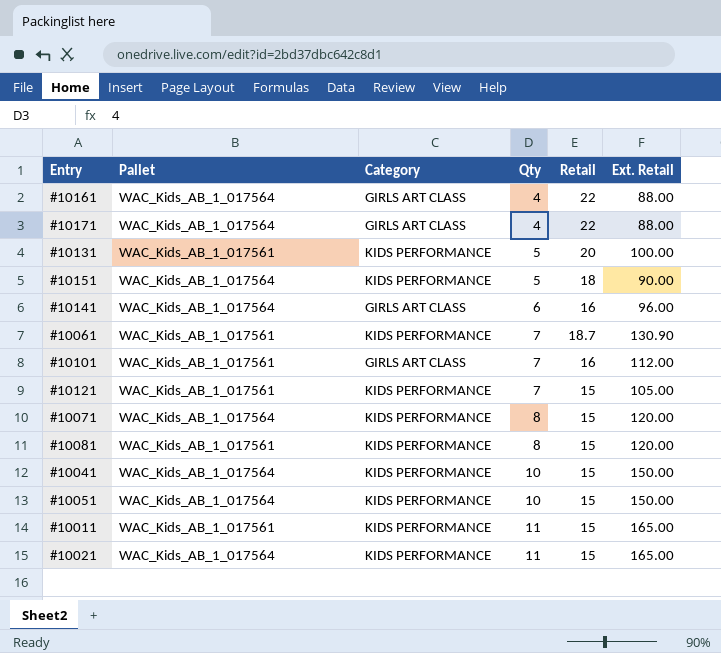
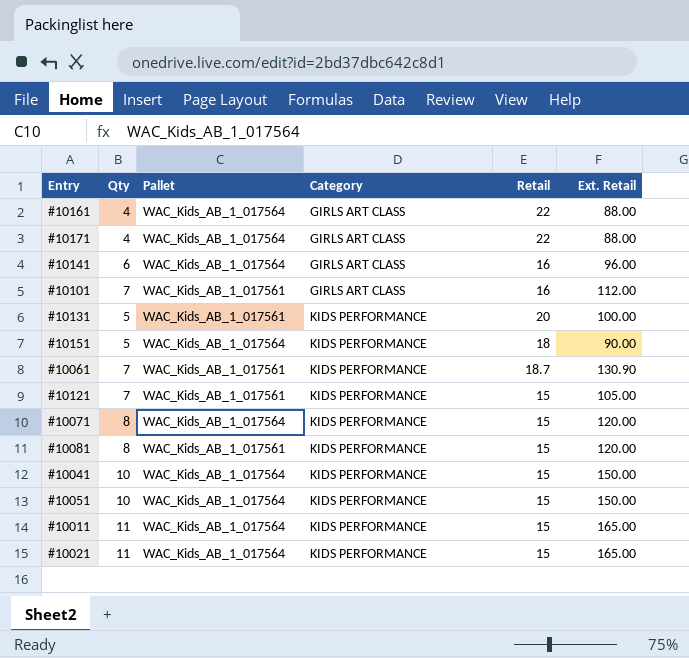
row order: Qty ascending -> Category ascending
column Qty | position: 4 -> 2
#10011 | Pallet: WAC_Kids_AB_1_017561 -> WAC_Kids_AB_1_017564

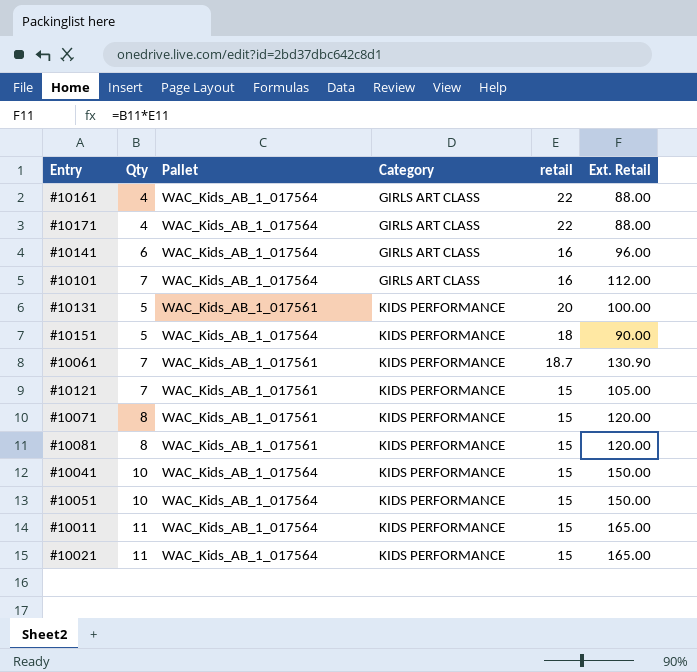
column name: Retail -> retail
#10101 | Pallet: WAC_Kids_AB_1_017561 -> WAC_Kids_AB_1_017564
#10071 | Pallet: WAC_Kids_AB_1_017564 -> WAC_Kids_AB_1_017561

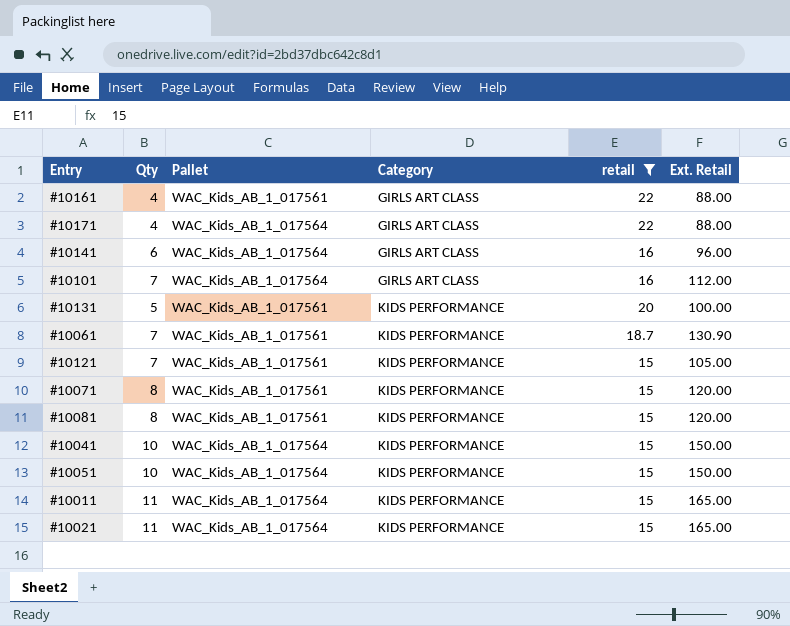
filter: none -> retail != 18
#10161 | Pallet: WAC_Kids_AB_1_017564 -> WAC_Kids_AB_1_017561

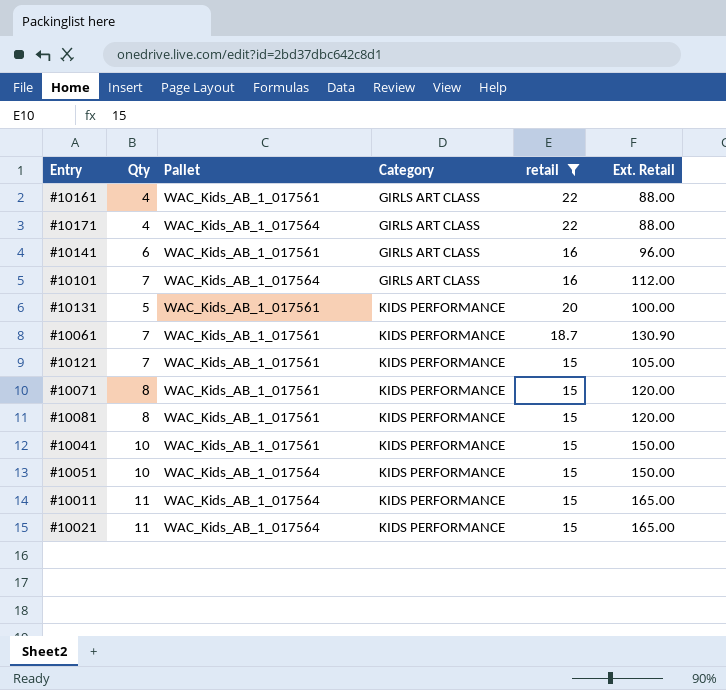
#10141 | Pallet: WAC_Kids_AB_1_017564 -> WAC_Kids_AB_1_017561
#10041 | Pallet: WAC_Kids_AB_1_017564 -> WAC_Kids_AB_1_017561

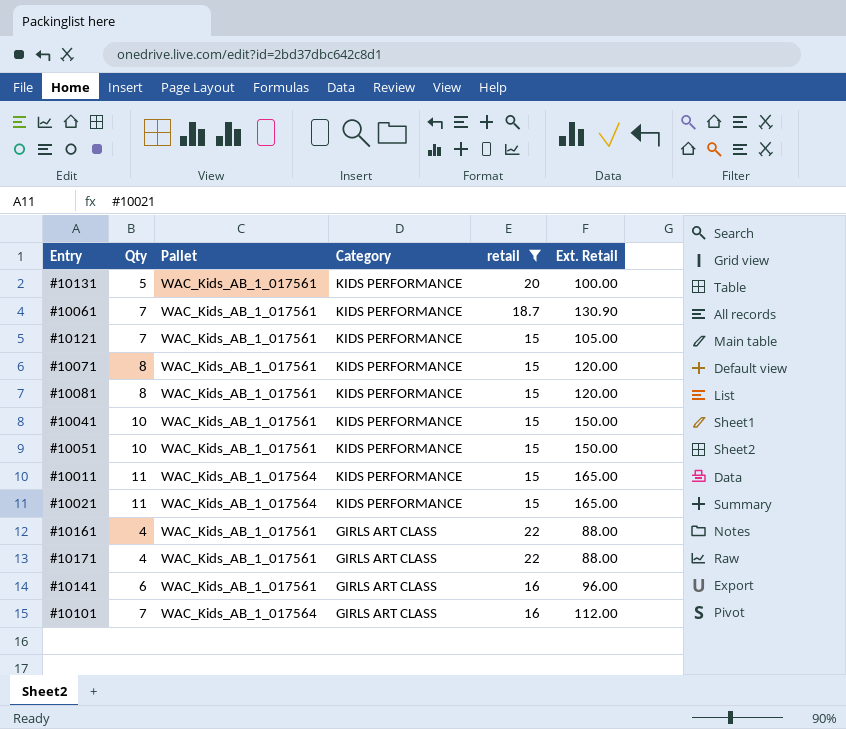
row order: Category ascending -> Category descending
#10051 | Pallet: WAC_Kids_AB_1_017564 -> WAC_Kids_AB_1_017561
#10171 | Pallet: WAC_Kids_AB_1_017564 -> WAC_Kids_AB_1_017561

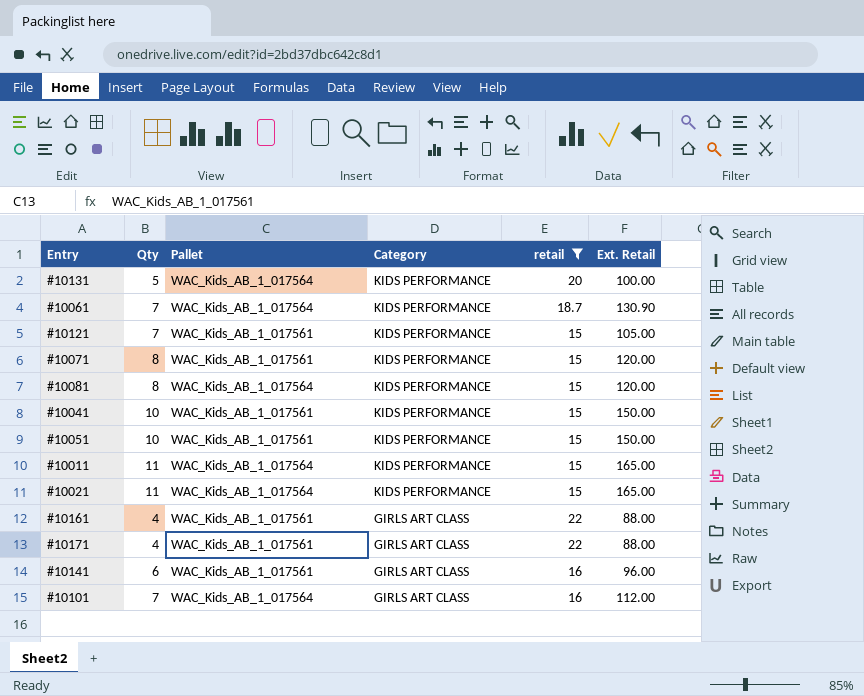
#10131 | Pallet: WAC_Kids_AB_1_017561 -> WAC_Kids_AB_1_017564
#10061 | Pallet: WAC_Kids_AB_1_017561 -> WAC_Kids_AB_1_017564
#10081 | Pallet: WAC_Kids_AB_1_017561 -> WAC_Kids_AB_1_017564

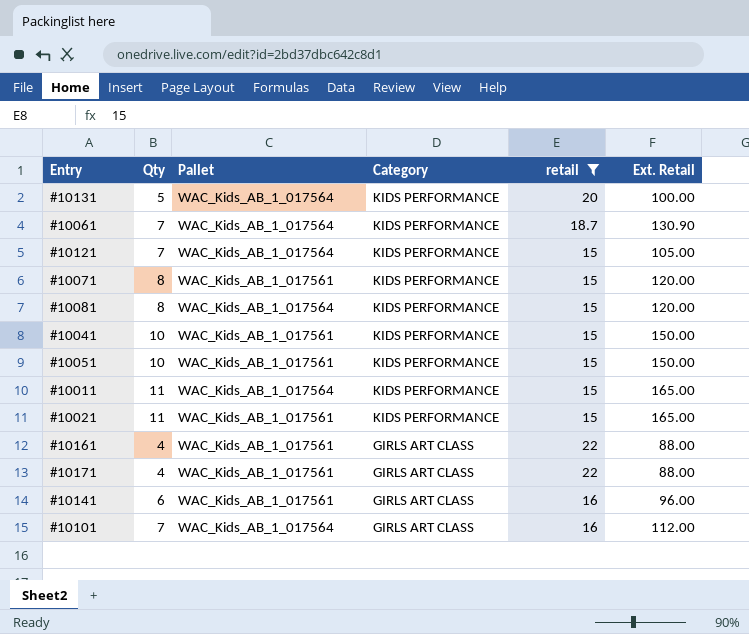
#10121 | Pallet: WAC_Kids_AB_1_017561 -> WAC_Kids_AB_1_017564
#10021 | Pallet: WAC_Kids_AB_1_017564 -> WAC_Kids_AB_1_017561

